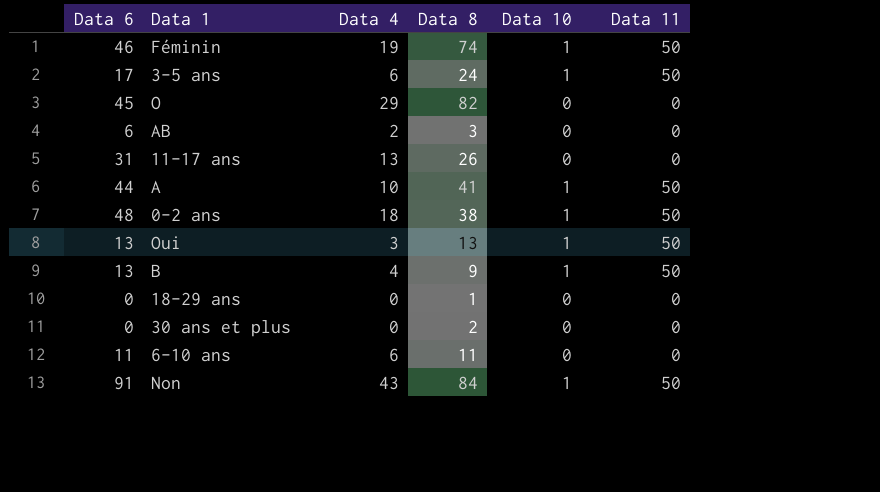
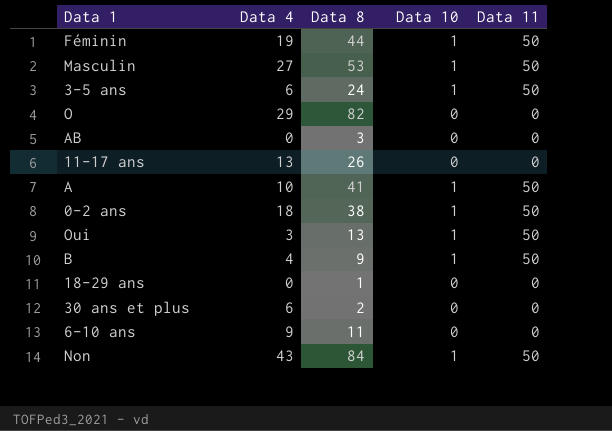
column Data 6 | position: 1 -> none
Féminin | Data 8: 74 -> 44
row Masculin: none -> 27 | 53 | 1 | 50
AB | Data 4: 2 -> 0
30 ans et plus | Data 4: 0 -> 6
6-10 ans | Data 4: 6 -> 9

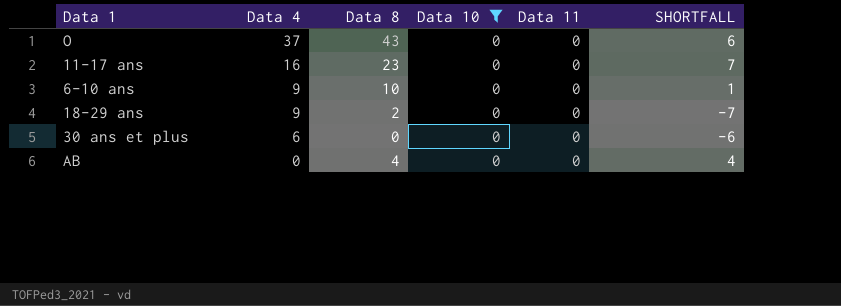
filter: none -> Data 10 = 0
row order: none -> Data 4 descending
column SHORTFALL | formula: none -> [Data 8] - [Data 4]
O | Data 4: 29 -> 37
O | Data 8: 82 -> 43
11-17 ans | Data 4: 13 -> 16
11-17 ans | Data 8: 26 -> 23
6-10 ans | Data 8: 11 -> 10
18-29 ans | Data 4: 0 -> 9
18-29 ans | Data 8: 1 -> 2
30 ans et plus | Data 8: 2 -> 0
AB | Data 8: 3 -> 4

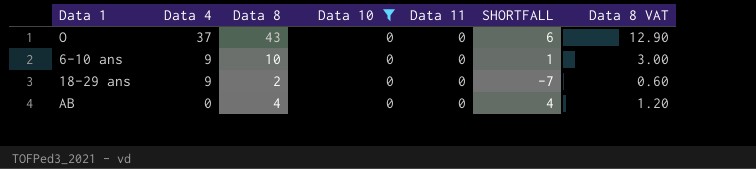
column Data 8 VAT | formula: none -> [Data 8] * 0.3
row 11-17 ans: 16 | 23 | 0 | 0 | 7 -> none
row 30 ans et plus: 6 | 0 | 0 | 0 | -6 -> none

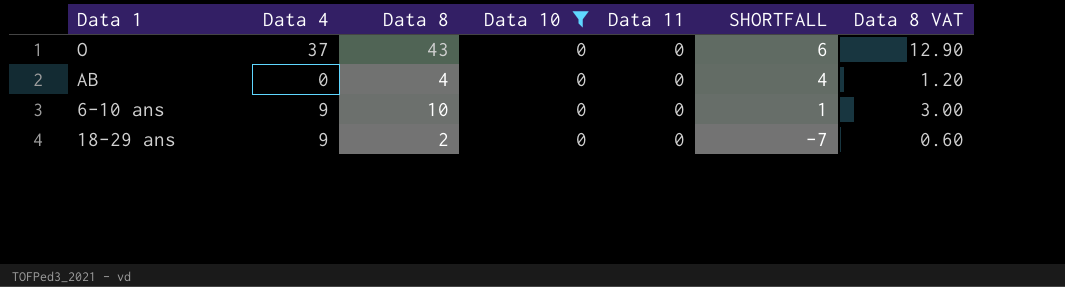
row order: Data 4 descending -> SHORTFALL descending

